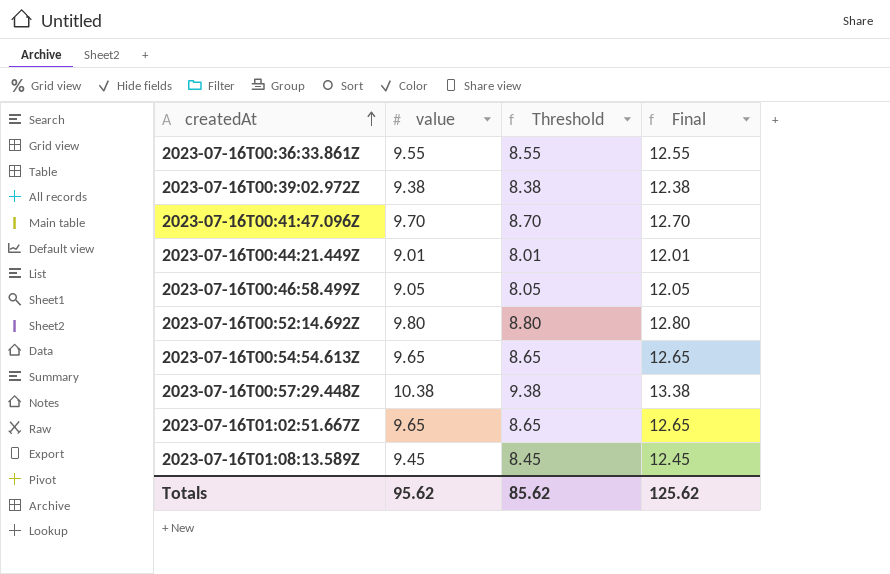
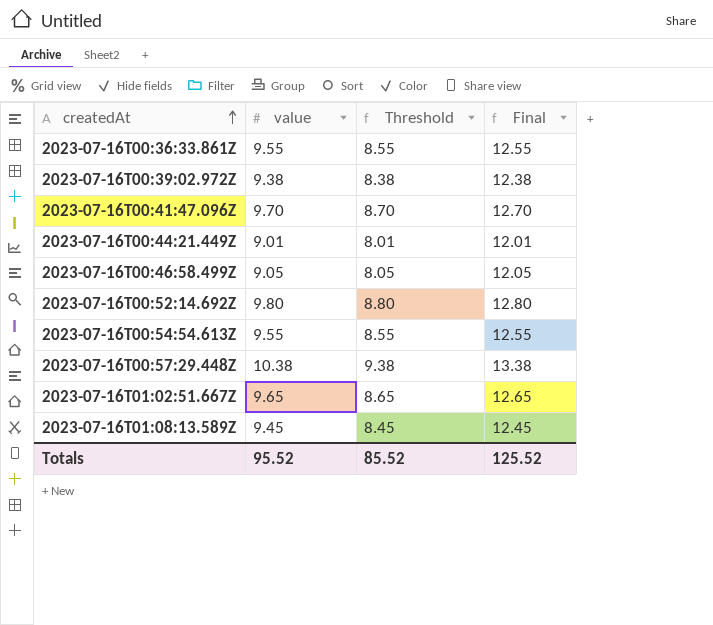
2023-07-16T00:54:54.613Z | value: 9.65 -> 9.55
2023-07-16T00:54:54.613Z | Threshold: 8.65 -> 8.55
2023-07-16T00:54:54.613Z | Final: 12.65 -> 12.55
Totals | value: 95.62 -> 95.52
Totals | Threshold: 85.62 -> 85.52
Totals | Final: 125.62 -> 125.52

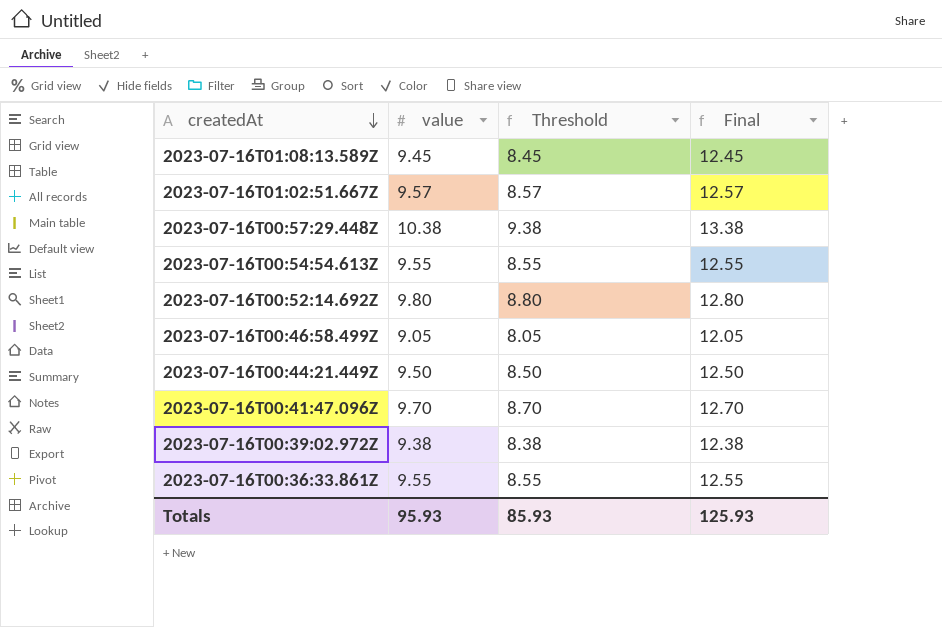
row order: createdAt ascending -> createdAt descending
2023-07-16T01:02:51.667Z | value: 9.65 -> 9.57
2023-07-16T01:02:51.667Z | Threshold: 8.65 -> 8.57
2023-07-16T01:02:51.667Z | Final: 12.65 -> 12.57
2023-07-16T00:44:21.449Z | value: 9.01 -> 9.50
2023-07-16T00:44:21.449Z | Threshold: 8.01 -> 8.50
2023-07-16T00:44:21.449Z | Final: 12.01 -> 12.50
Totals | value: 95.52 -> 95.93
Totals | Threshold: 85.52 -> 85.93
Totals | Final: 125.52 -> 125.93

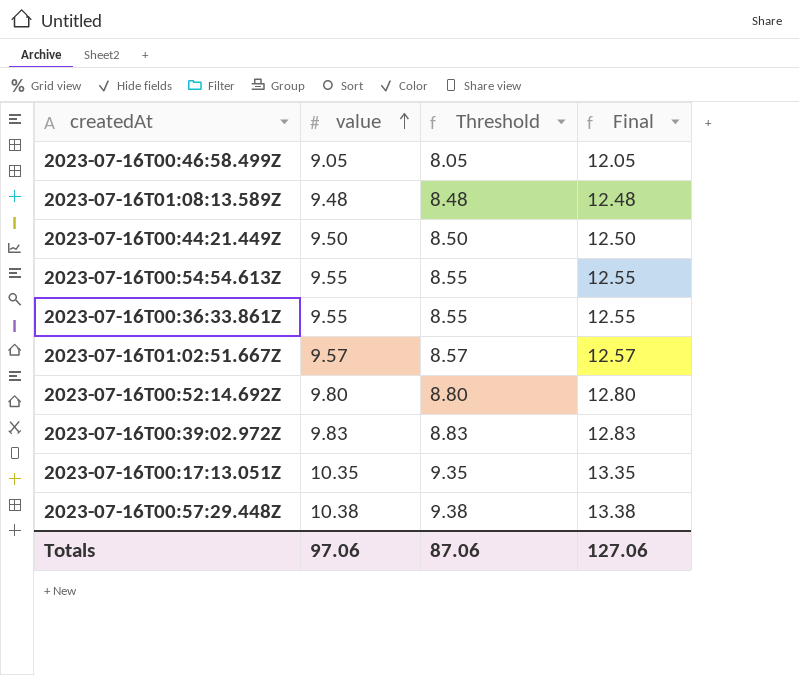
row order: createdAt descending -> value ascending
row 2023-07-16T00:41:47.096Z: 9.70 | 8.70 | 12.70 -> none
2023-07-16T01:08:13.589Z | value: 9.45 -> 9.48
2023-07-16T01:08:13.589Z | Threshold: 8.45 -> 8.48
2023-07-16T01:08:13.589Z | Final: 12.45 -> 12.48
2023-07-16T00:39:02.972Z | value: 9.38 -> 9.83
2023-07-16T00:39:02.972Z | Threshold: 8.38 -> 8.83
2023-07-16T00:39:02.972Z | Final: 12.38 -> 12.83
row 2023-07-16T00:17:13.051Z: none -> 10.35 | 9.35 | 13.35
Totals | value: 95.93 -> 97.06
Totals | Threshold: 85.93 -> 87.06
Totals | Final: 125.93 -> 127.06

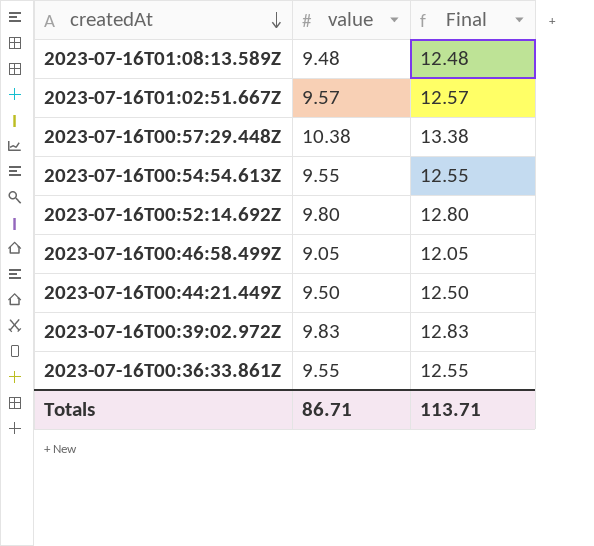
row order: value ascending -> createdAt descending
column Threshold | formula: [value] - 1 -> none
row 2023-07-16T00:17:13.051Z: 10.35 | 9.35 | 13.35 -> none
Totals | value: 97.06 -> 86.71
Totals | Final: 127.06 -> 113.71

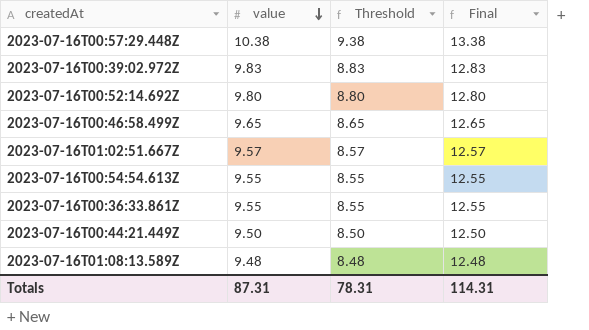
row order: createdAt descending -> value descending
column Threshold | formula: none -> [value] - 1
2023-07-16T00:46:58.499Z | value: 9.05 -> 9.65
2023-07-16T00:46:58.499Z | Final: 12.05 -> 12.65
Totals | value: 86.71 -> 87.31
Totals | Final: 113.71 -> 114.31

